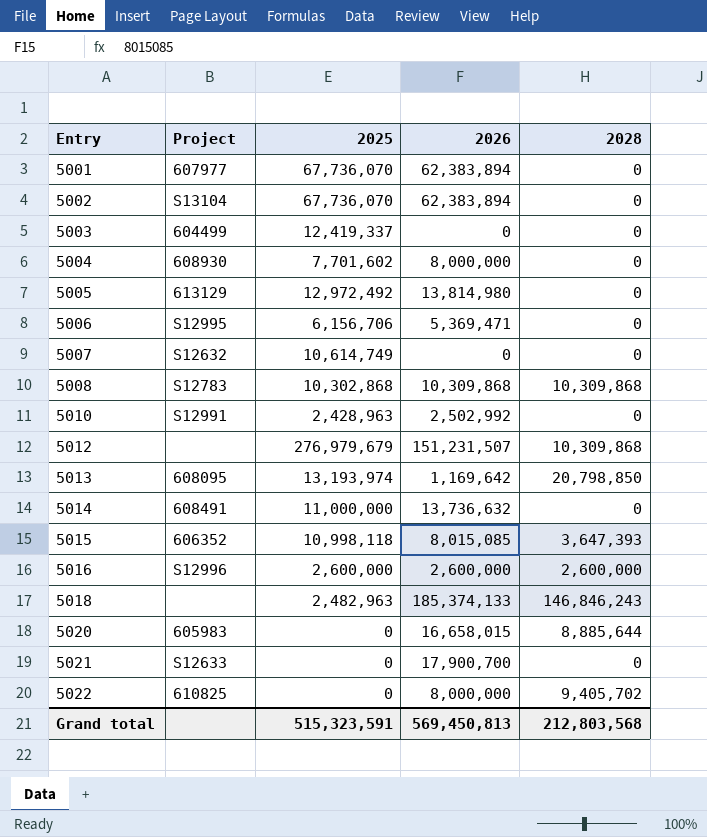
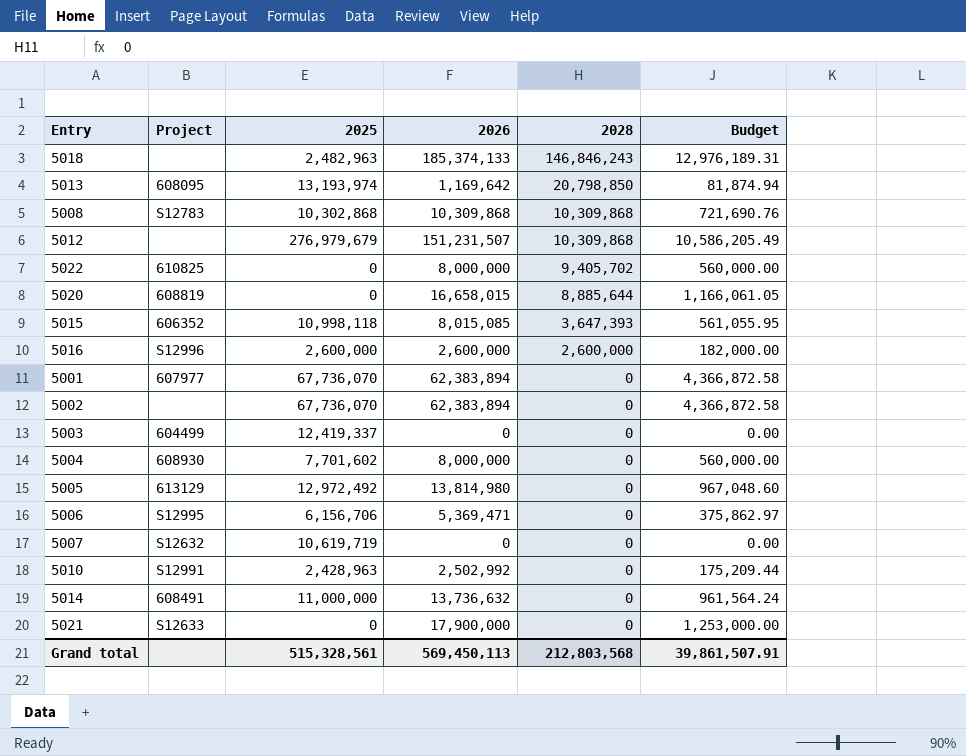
row order: Entry ascending -> 2028 descending
column Budget | formula: none -> [2026] * 0.07
5020 | Project: 605983 -> 608819
5002 | Project: S13104 -> none
5007 | 2025: 10,614,749 -> 10,619,719
5021 | 2026: 17,900,700 -> 17,900,000
Grand total | 2025: 515,323,591 -> 515,328,561
Grand total | 2026: 569,450,813 -> 569,450,113

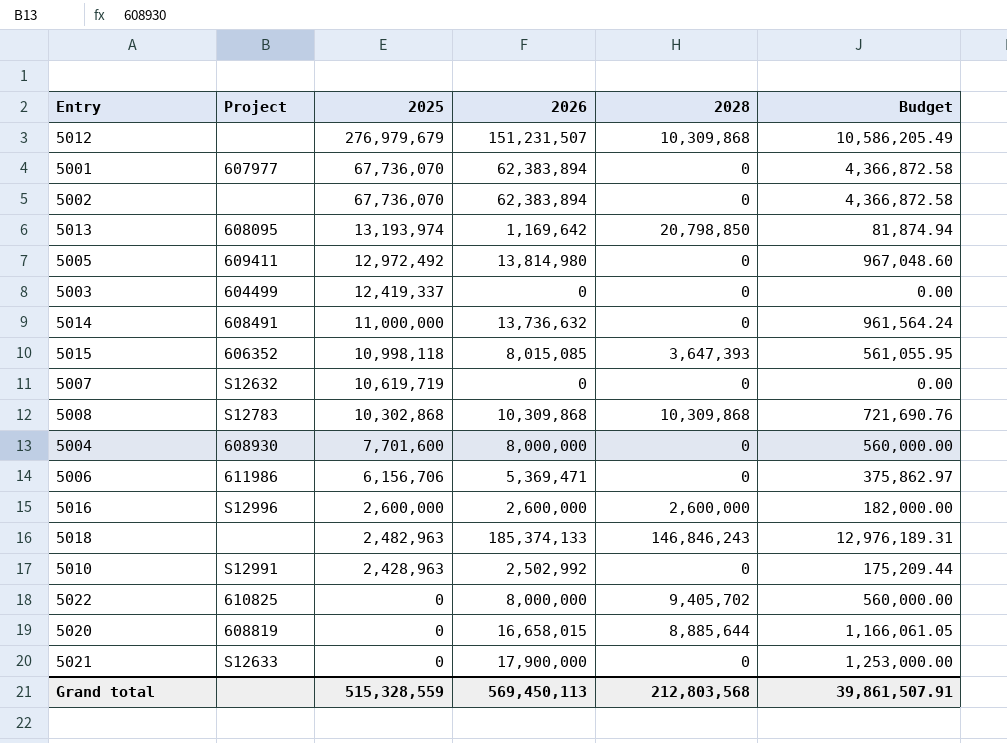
row order: 2028 descending -> 2025 descending
5005 | Project: 613129 -> 609411
5004 | 2025: 7,701,602 -> 7,701,600
5006 | Project: S12995 -> 611986
Grand total | 2025: 515,328,561 -> 515,328,559

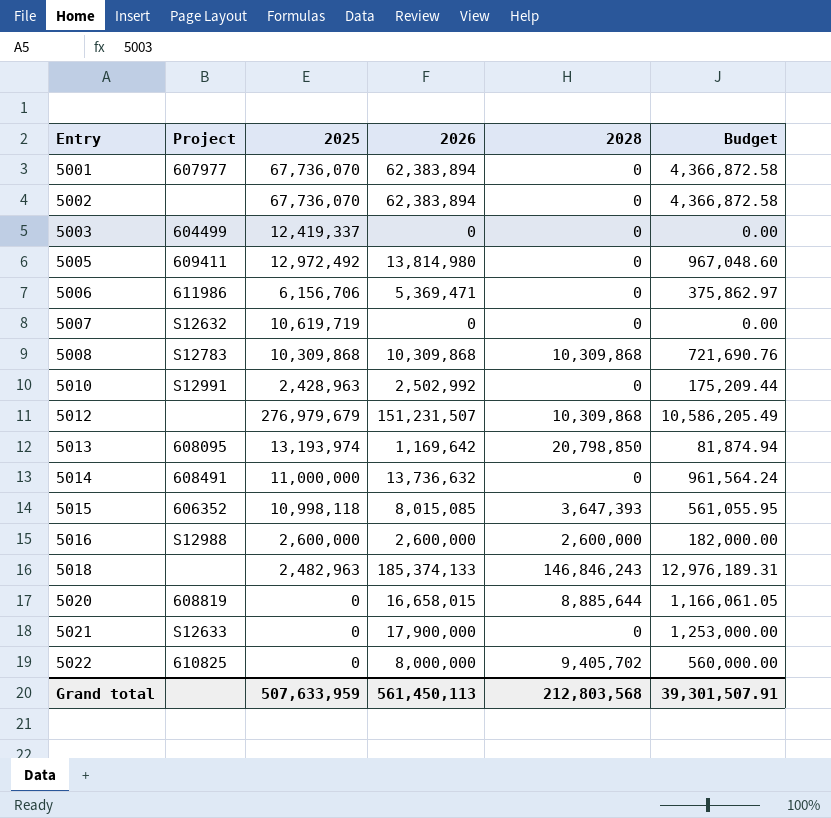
row order: 2025 descending -> Entry ascending
row 5004: 608930 | 7,701,600 | 8,000,000 | 0 | 560,000.00 -> none
5008 | 2025: 10,302,868 -> 10,309,868
5016 | Project: S12996 -> S12988
Grand total | 2025: 515,328,559 -> 507,633,959
Grand total | 2026: 569,450,113 -> 561,450,113
Grand total | Budget: 39,861,507.91 -> 39,301,507.91

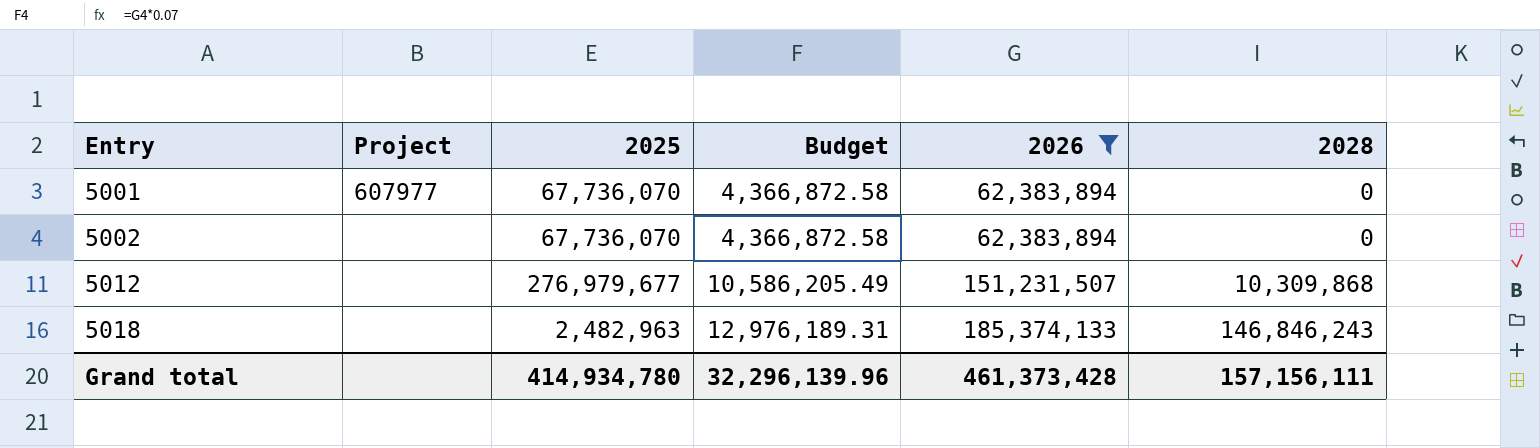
filter: none -> 2026 >= 62,383,894
column Budget | position: 6 -> 4
5012 | 2025: 276,979,679 -> 276,979,677
Grand total | 2025: 507,633,959 -> 414,934,780
Grand total | Budget: 39,301,507.91 -> 32,296,139.96
Grand total | 2026: 561,450,113 -> 461,373,428
Grand total | 2028: 212,803,568 -> 157,156,111

